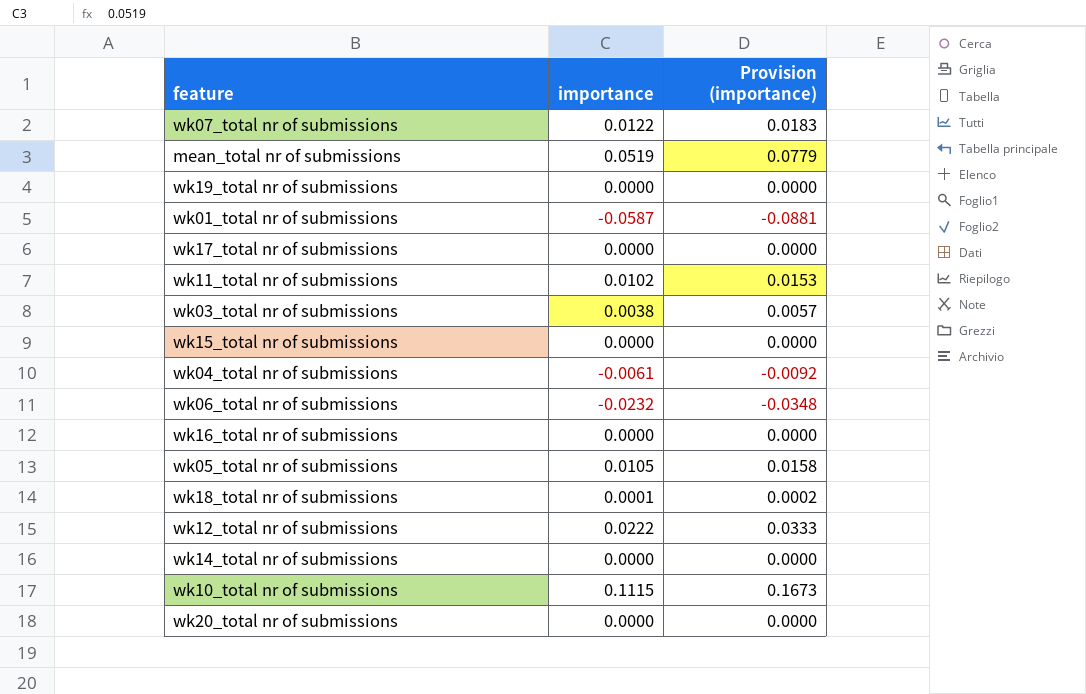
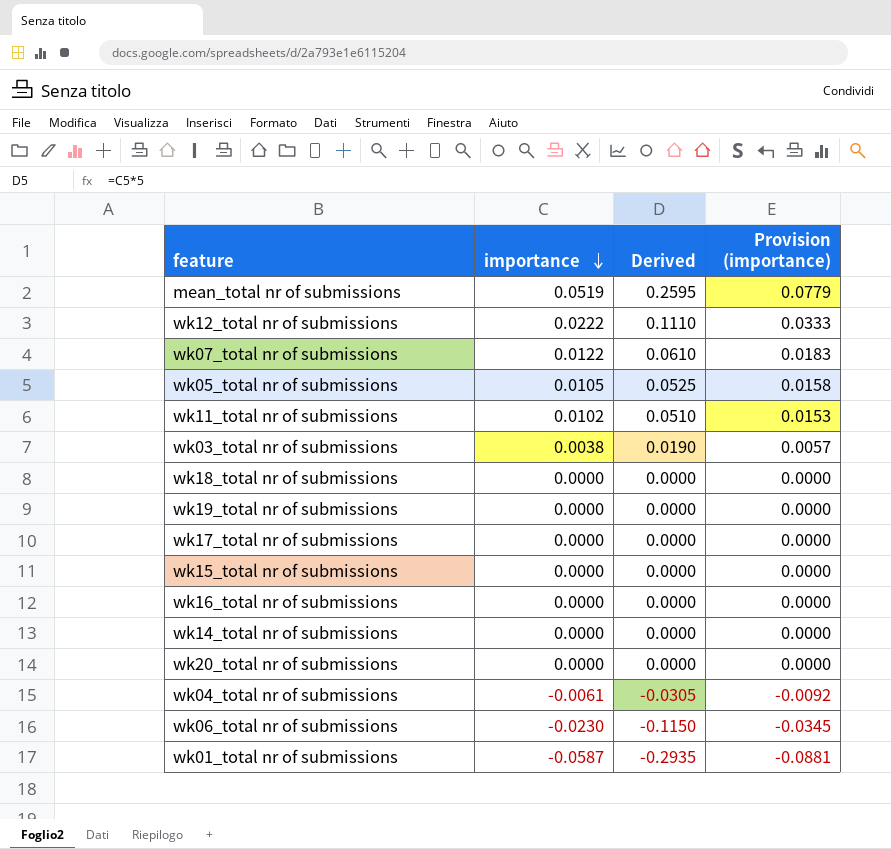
row order: none -> importance descending
column Derived | formula: none -> [importance] * 5
row wk10_total nr of submissions: 0.1115 | 0.1673 -> none
wk18_total nr of submissions | importance: 0.0001 -> 0.0000
wk18_total nr of submissions | Provision (importance): 0.0002 -> 0.0000
wk06_total nr of submissions | importance: -0.0232 -> -0.0230
wk06_total nr of submissions | Provision (importance): -0.0348 -> -0.0345

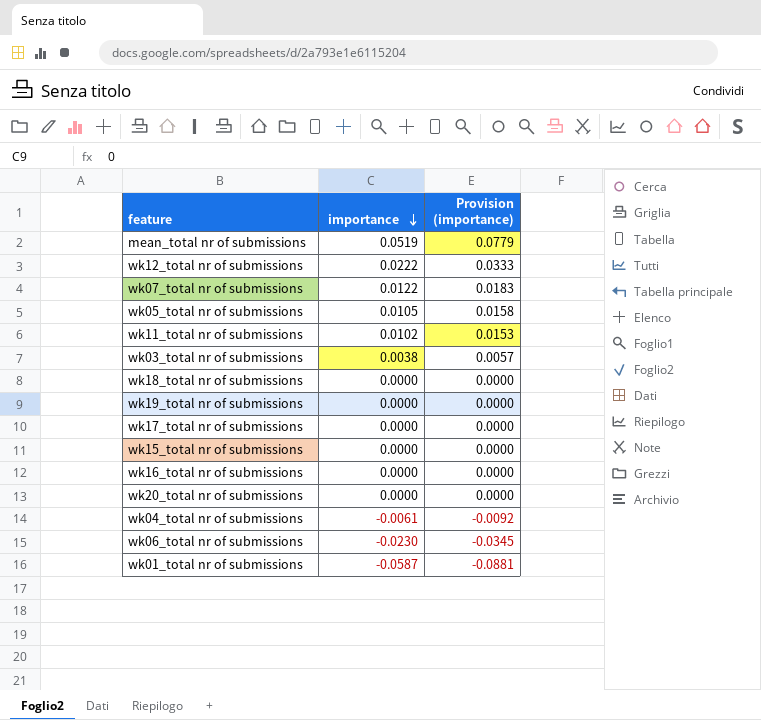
column Derived | formula: [importance] * 5 -> none
row wk14_total nr of submissions: 0.0000 | 0.0000 | 0.0000 -> none

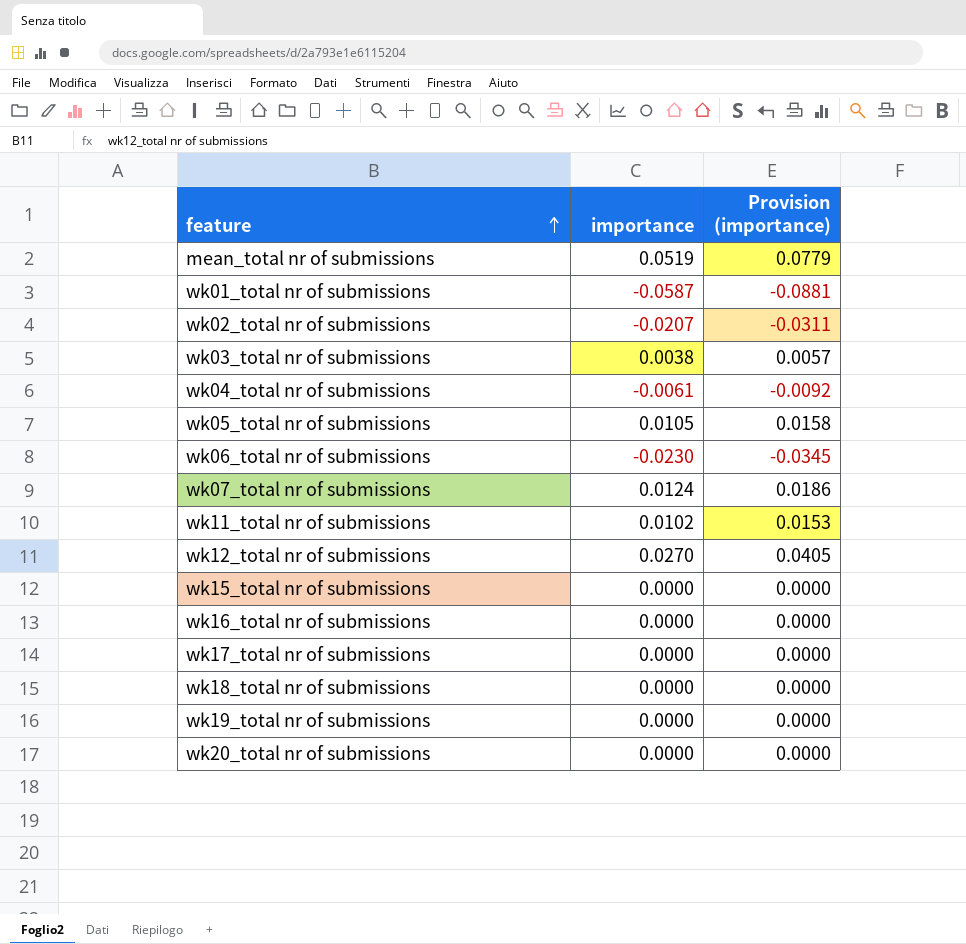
row order: importance descending -> feature ascending
row wk02_total nr of submissions: none -> -0.0207 | -0.0311
wk07_total nr of submissions | importance: 0.0122 -> 0.0124
wk07_total nr of submissions | Provision (importance): 0.0183 -> 0.0186
wk12_total nr of submissions | importance: 0.0222 -> 0.0270
wk12_total nr of submissions | Provision (importance): 0.0333 -> 0.0405

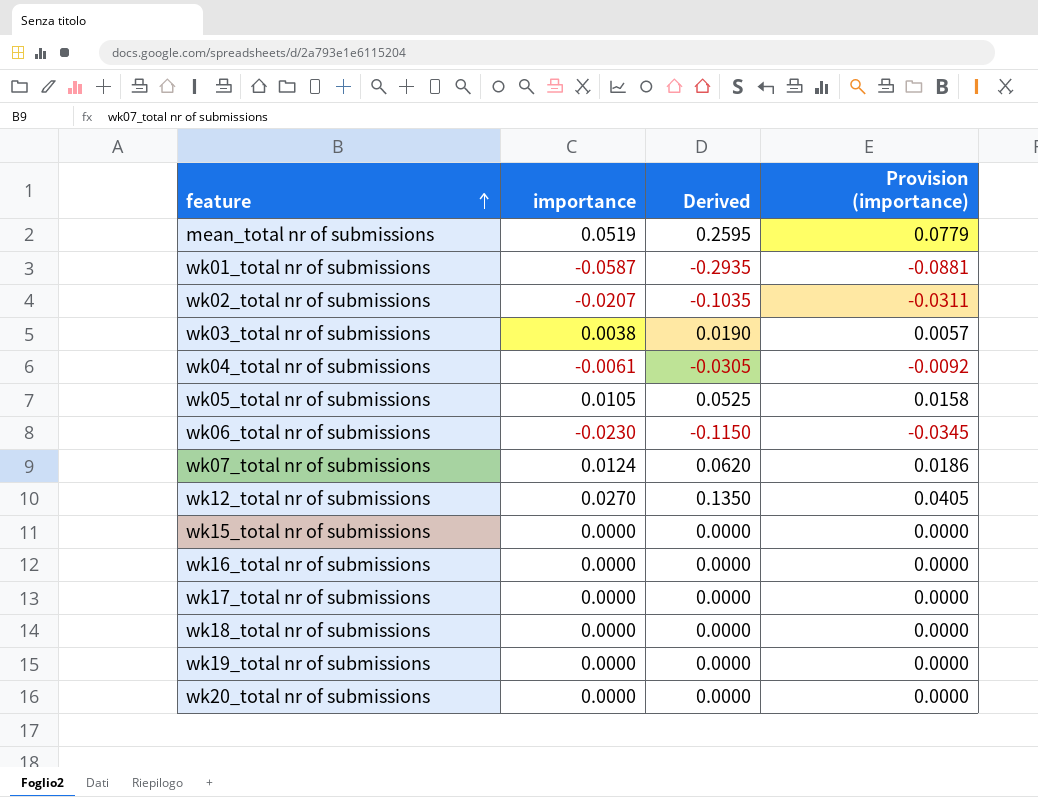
column Derived | formula: none -> [importance] * 5
row wk11_total nr of submissions: 0.0102 | 0.0153 -> none

